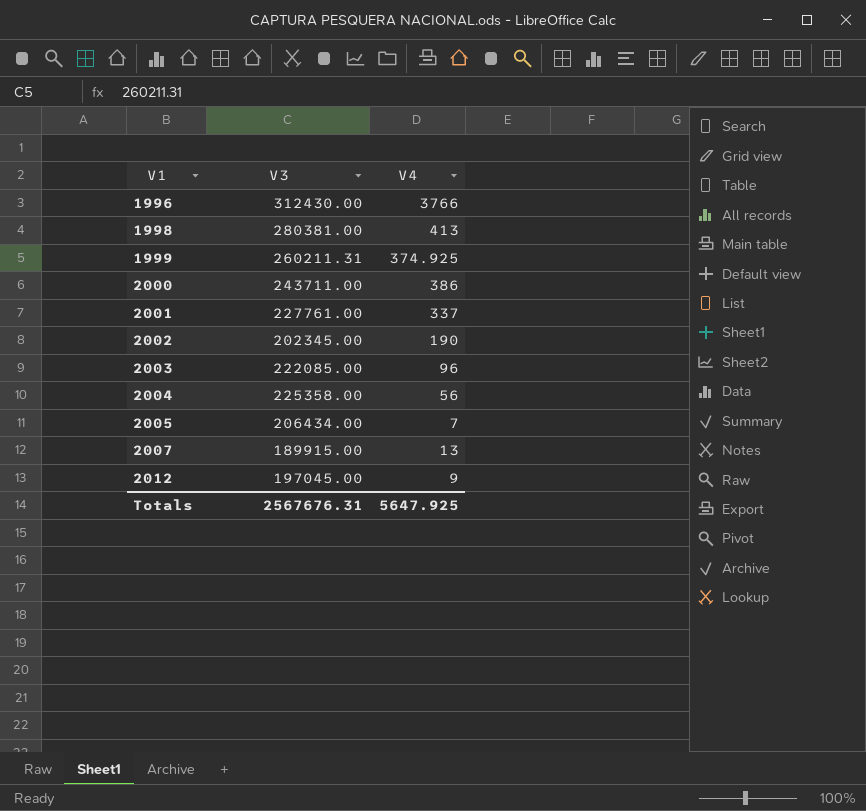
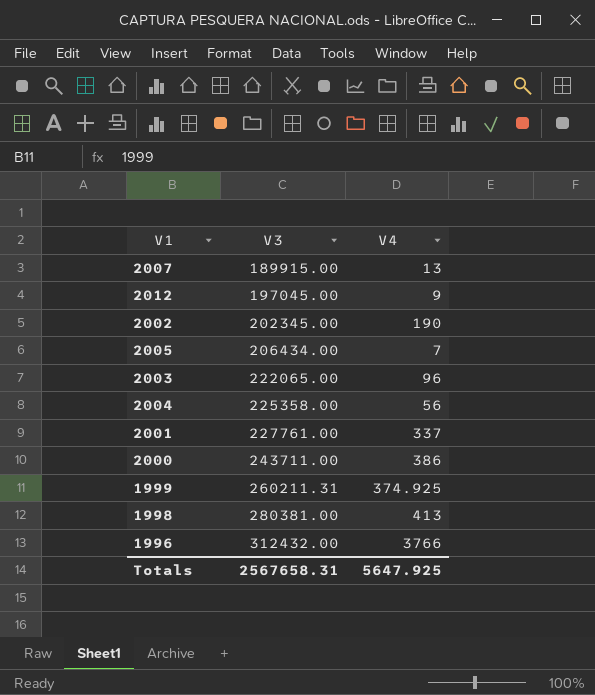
row order: V1 ascending -> V3 ascending
2003 | V3: 222085.00 -> 222065.00
1996 | V3: 312430.00 -> 312432.00
Totals | V3: 2567676.31 -> 2567658.31

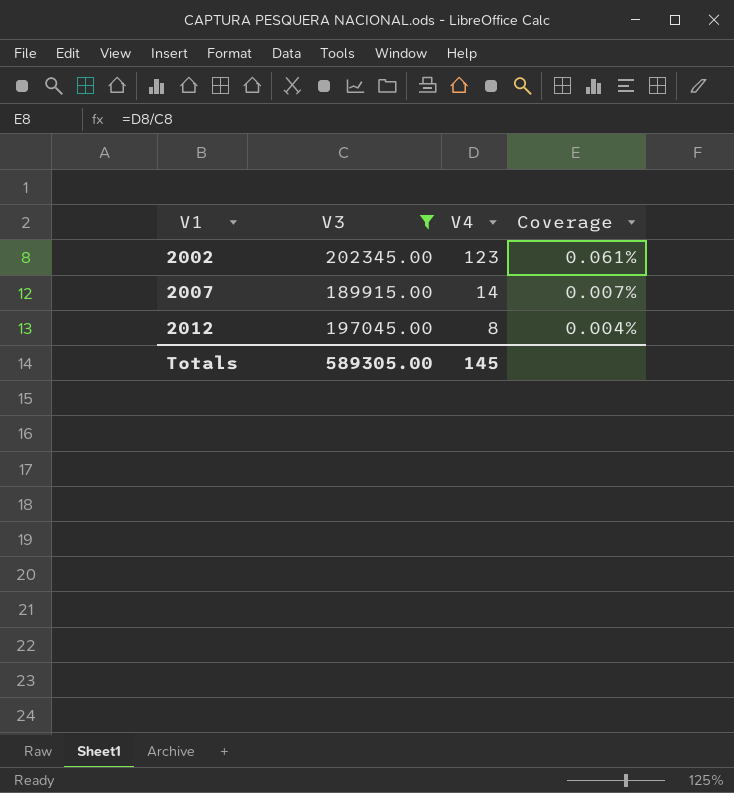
filter: none -> V3 <= 202345.00
row order: V3 ascending -> V1 ascending
column Coverage | formula: none -> [V4] / [V3]
2002 | V4: 190 -> 123
2007 | V4: 13 -> 14
2012 | V4: 9 -> 8
Totals | V3: 2567658.31 -> 589305.00
Totals | V4: 5647.925 -> 145

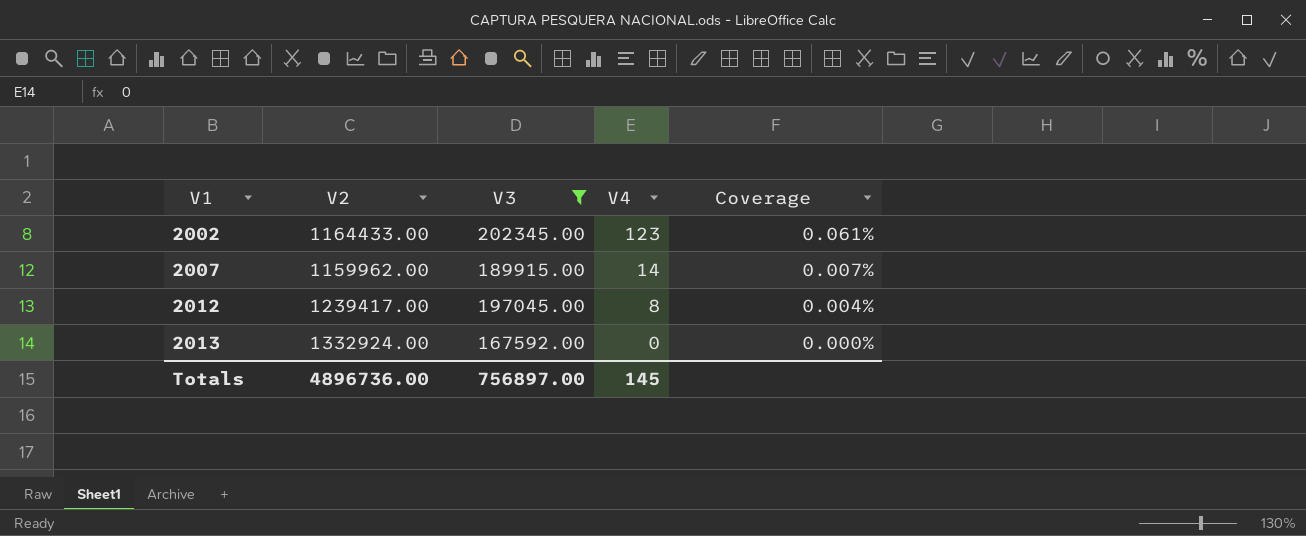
column V2 | position: none -> 2
row 2013: none -> 1332924.00 | 167592.00 | 0 | 0.000%
Totals | V3: 589305.00 -> 756897.00

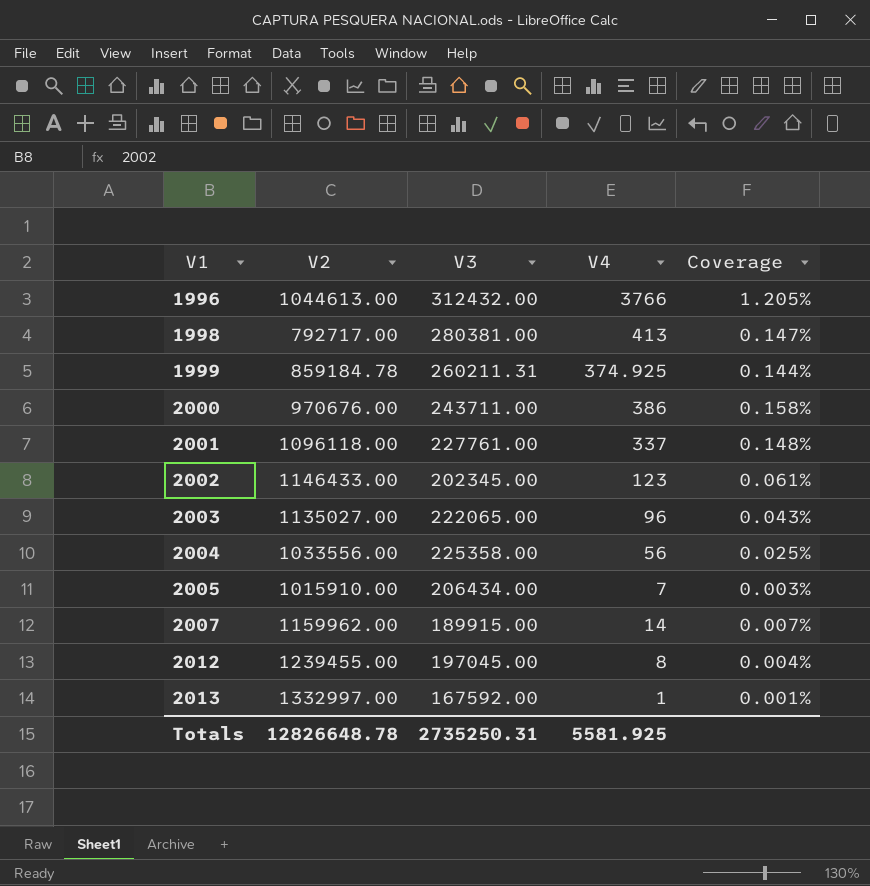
filter: V3 <= 202345.00 -> none
2002 | V2: 1164433.00 -> 1146433.00
2012 | V2: 1239417.00 -> 1239455.00
2013 | V2: 1332924.00 -> 1332997.00
2013 | V4: 0 -> 1
2013 | Coverage: 0.000% -> 0.001%
Totals | V2: 4896736.00 -> 12826648.78
Totals | V3: 756897.00 -> 2735250.31
Totals | V4: 145 -> 5581.925

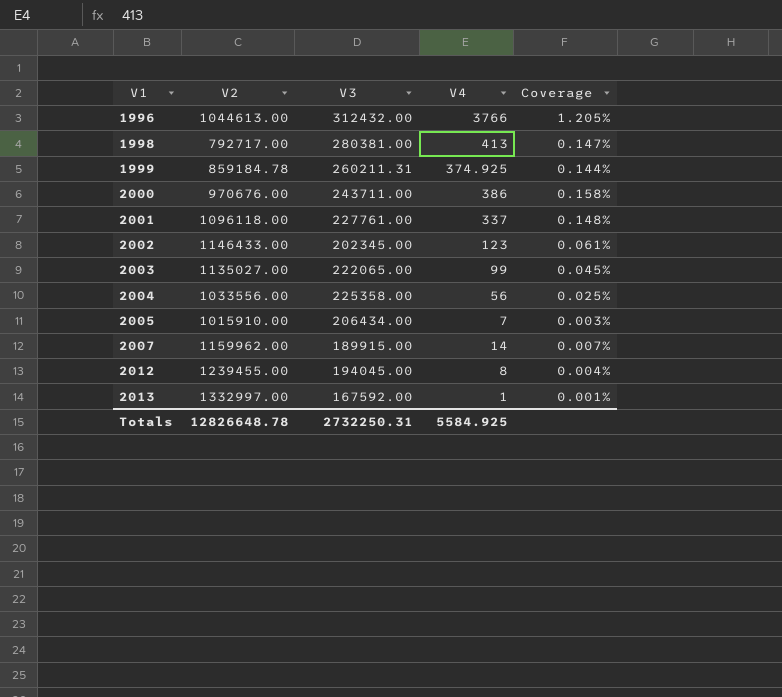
2003 | V4: 96 -> 99
2003 | Coverage: 0.043% -> 0.045%
2012 | V3: 197045.00 -> 194045.00
Totals | V3: 2735250.31 -> 2732250.31
Totals | V4: 5581.925 -> 5584.925

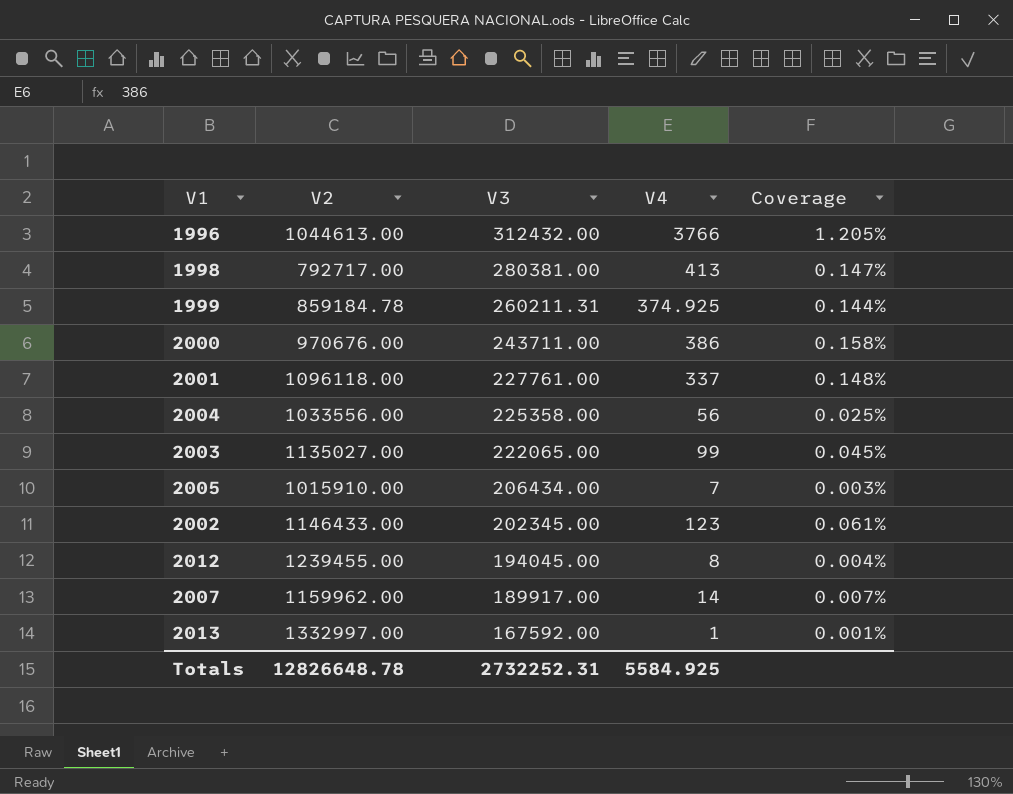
row order: V1 ascending -> V3 descending
2007 | V3: 189915.00 -> 189917.00
Totals | V3: 2732250.31 -> 2732252.31

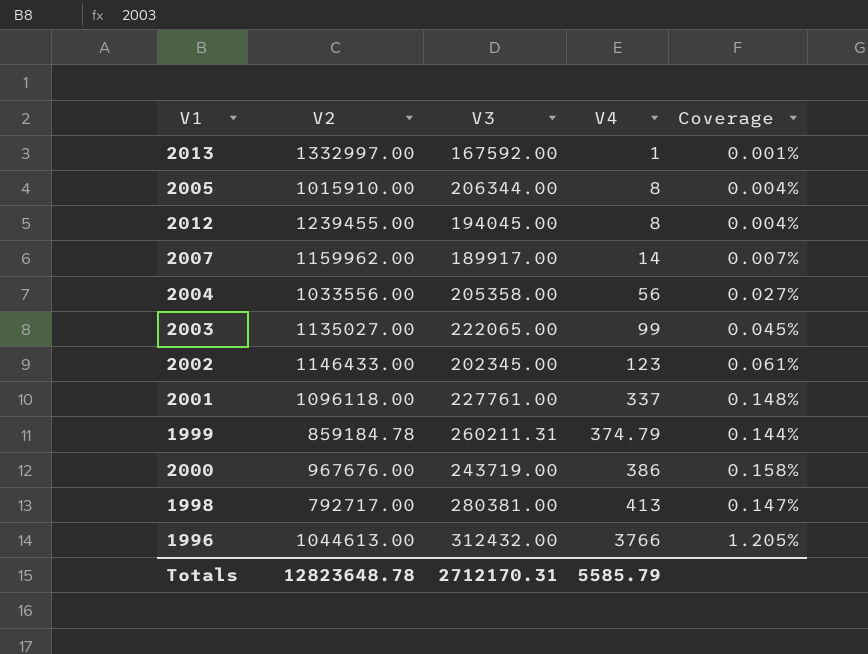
row order: V3 descending -> V4 ascending
2005 | V3: 206434.00 -> 206344.00
2005 | V4: 7 -> 8
2005 | Coverage: 0.003% -> 0.004%
2004 | V3: 225358.00 -> 205358.00
2004 | Coverage: 0.025% -> 0.027%
1999 | V4: 374.925 -> 374.79
2000 | V2: 970676.00 -> 967676.00
2000 | V3: 243711.00 -> 243719.00
Totals | V2: 12826648.78 -> 12823648.78
Totals | V3: 2732252.31 -> 2712170.31
Totals | V4: 5584.925 -> 5585.79

